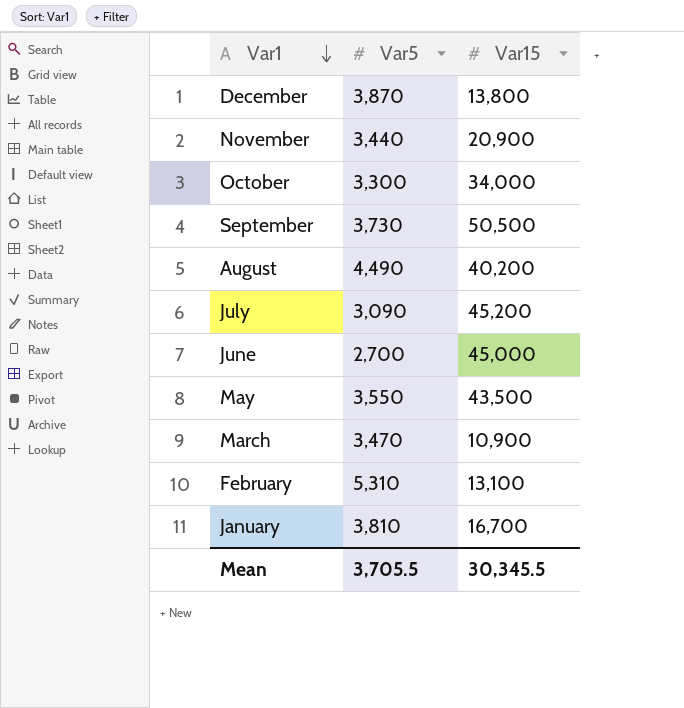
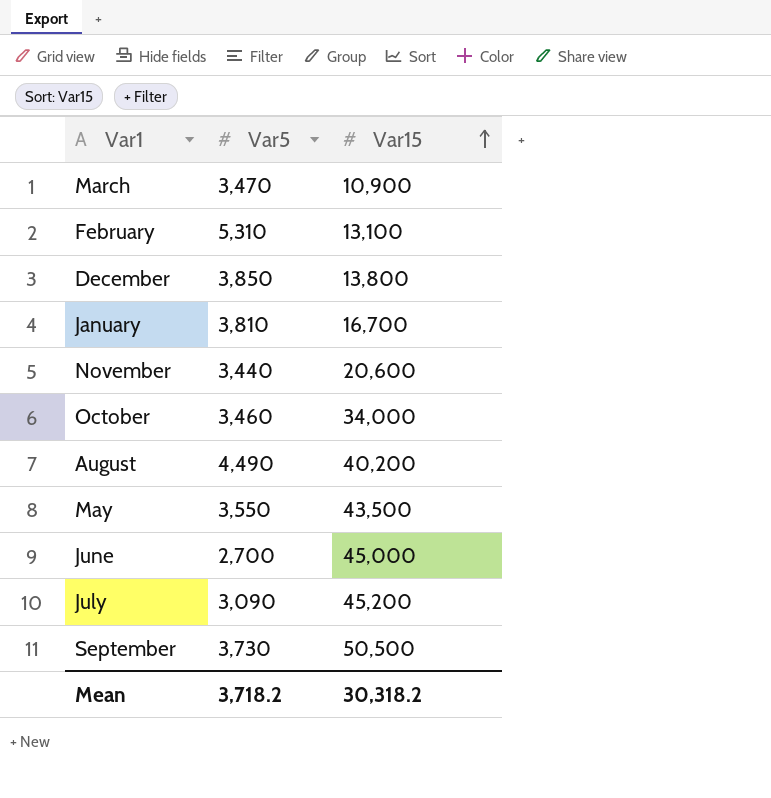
row order: Var1 descending -> Var15 ascending
December | Var5: 3,870 -> 3,850
November | Var15: 20,900 -> 20,600
October | Var5: 3,300 -> 3,460
Mean | Var5: 3,705.5 -> 3,718.2
Mean | Var15: 30,345.5 -> 30,318.2

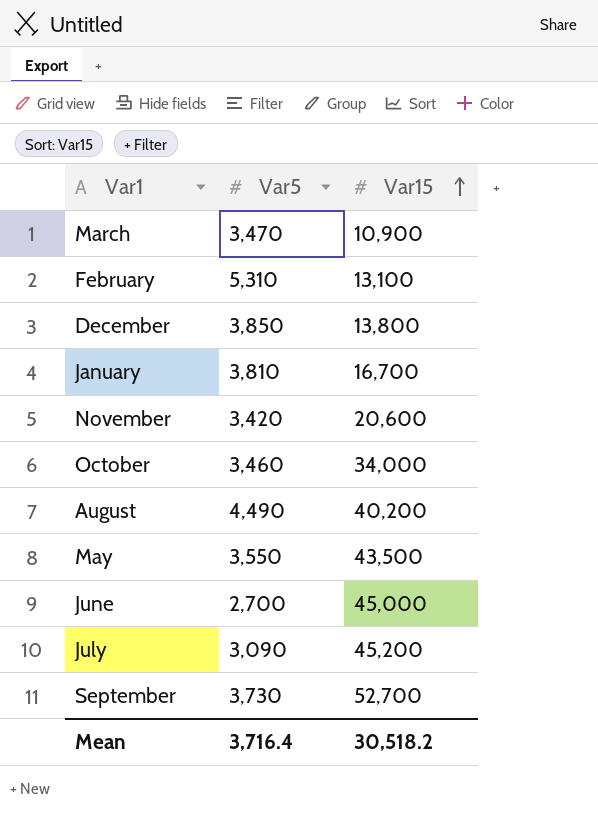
November | Var5: 3,440 -> 3,420
September | Var15: 50,500 -> 52,700
Mean | Var5: 3,718.2 -> 3,716.4
Mean | Var15: 30,318.2 -> 30,518.2

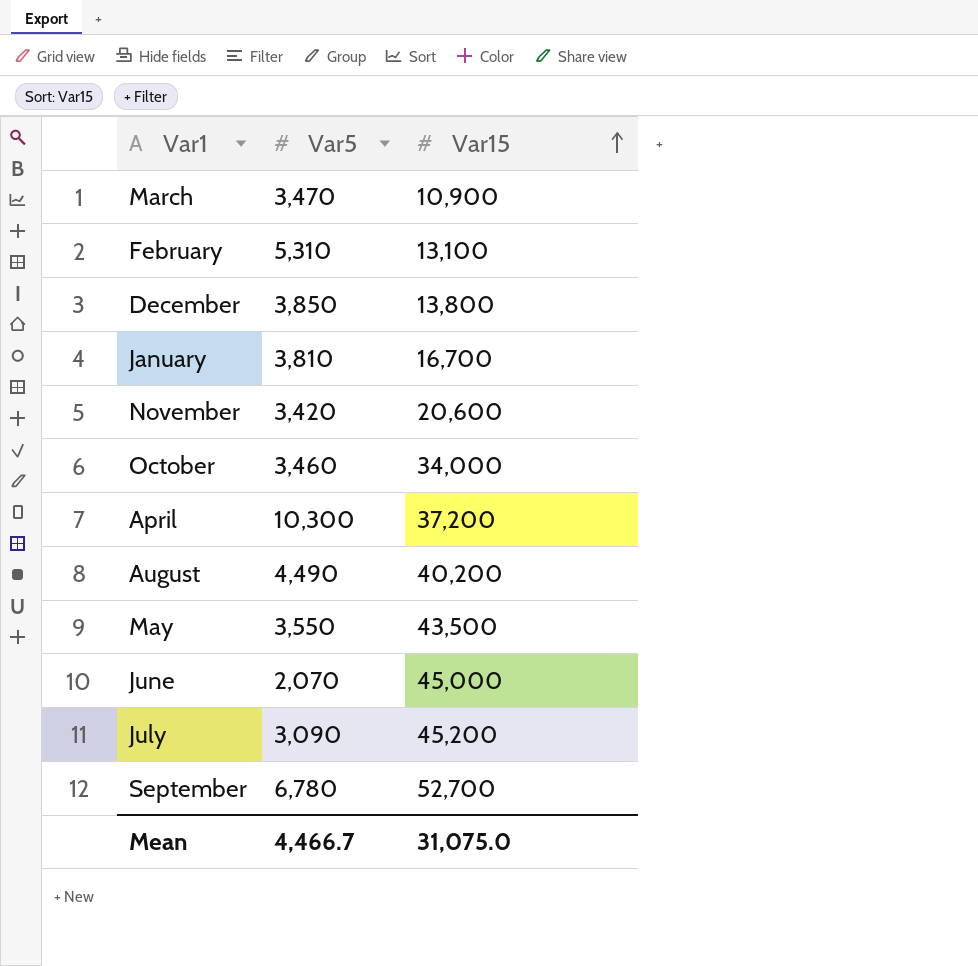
row April: none -> 10,300 | 37,200
June | Var5: 2,700 -> 2,070
September | Var5: 3,730 -> 6,780
Mean | Var5: 3,716.4 -> 4,466.7
Mean | Var15: 30,518.2 -> 31,075.0

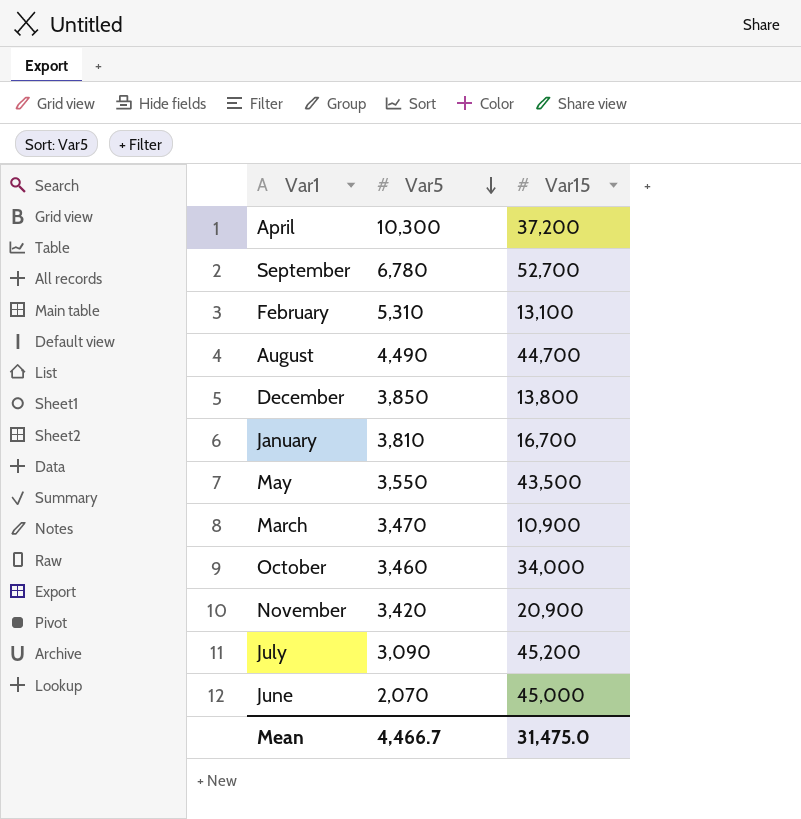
row order: Var15 ascending -> Var5 descending
August | Var15: 40,200 -> 44,700
November | Var15: 20,600 -> 20,900
Mean | Var15: 31,075.0 -> 31,475.0

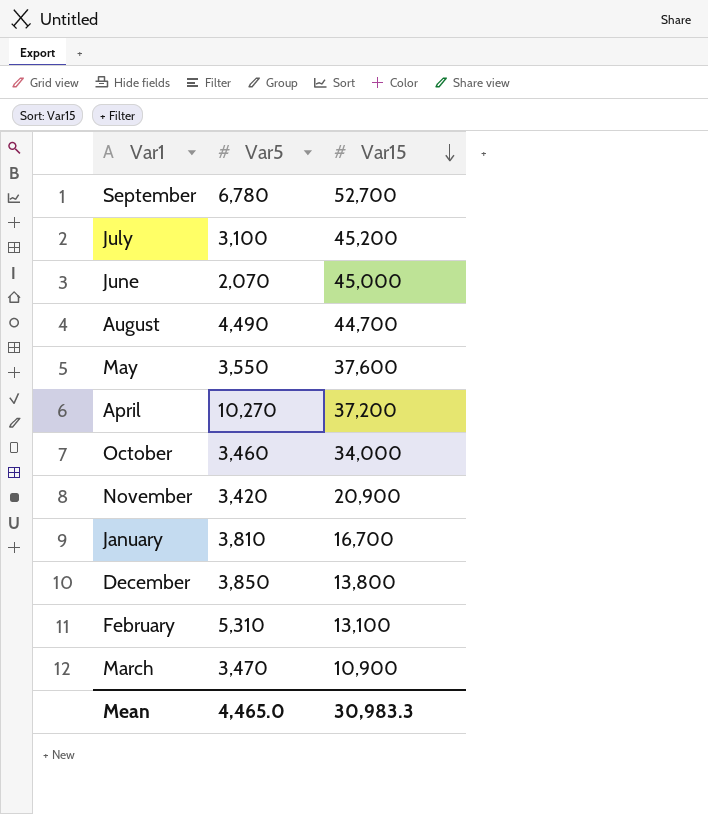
row order: Var5 descending -> Var15 descending
July | Var5: 3,090 -> 3,100
May | Var15: 43,500 -> 37,600
April | Var5: 10,300 -> 10,270
Mean | Var5: 4,466.7 -> 4,465.0
Mean | Var15: 31,475.0 -> 30,983.3

